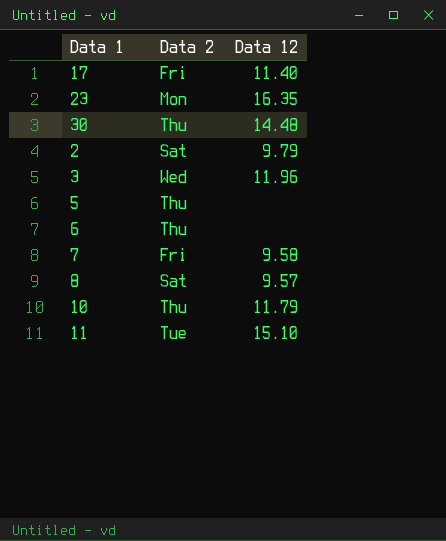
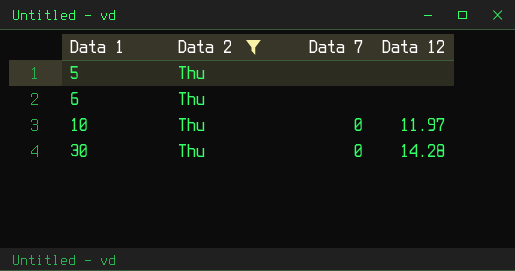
filter: none -> Data 2 = Thu
row order: none -> Data 1 ascending
column Data 7 | position: none -> 3
10 | Data 12: 11.79 -> 11.97
30 | Data 12: 14.48 -> 14.28

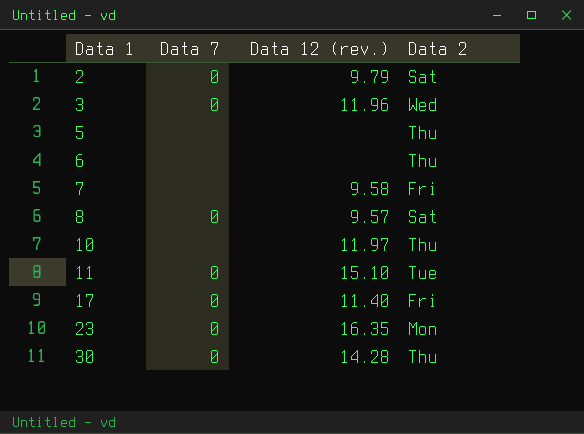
filter: Data 2 = Thu -> none
column name: Data 12 -> Data 12 (rev.)
column Data 2 | position: 2 -> 4
10 | Data 7: 0 -> none

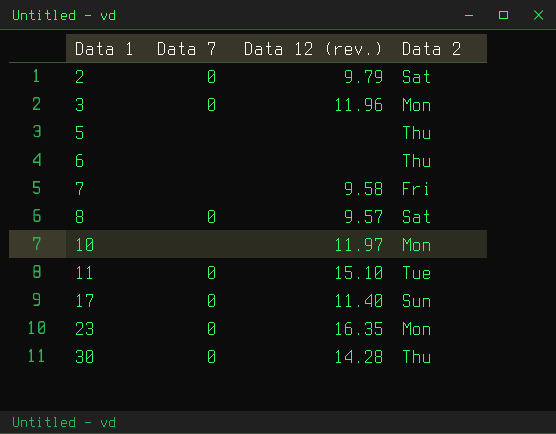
3 | Data 2: Wed -> Mon
10 | Data 2: Thu -> Mon
17 | Data 2: Fri -> Sun

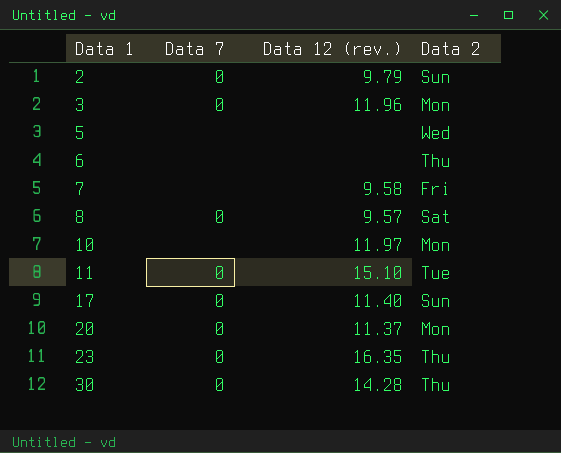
2 | Data 2: Sat -> Sun
5 | Data 2: Thu -> Wed
row 20: none -> 0 | 11.37 | Mon
23 | Data 2: Mon -> Thu

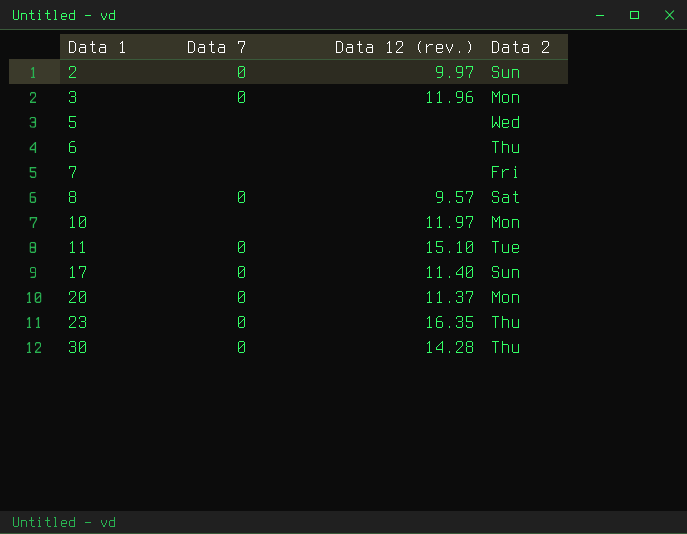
2 | Data 12 (rev.): 9.79 -> 9.97
7 | Data 12 (rev.): 9.58 -> none

